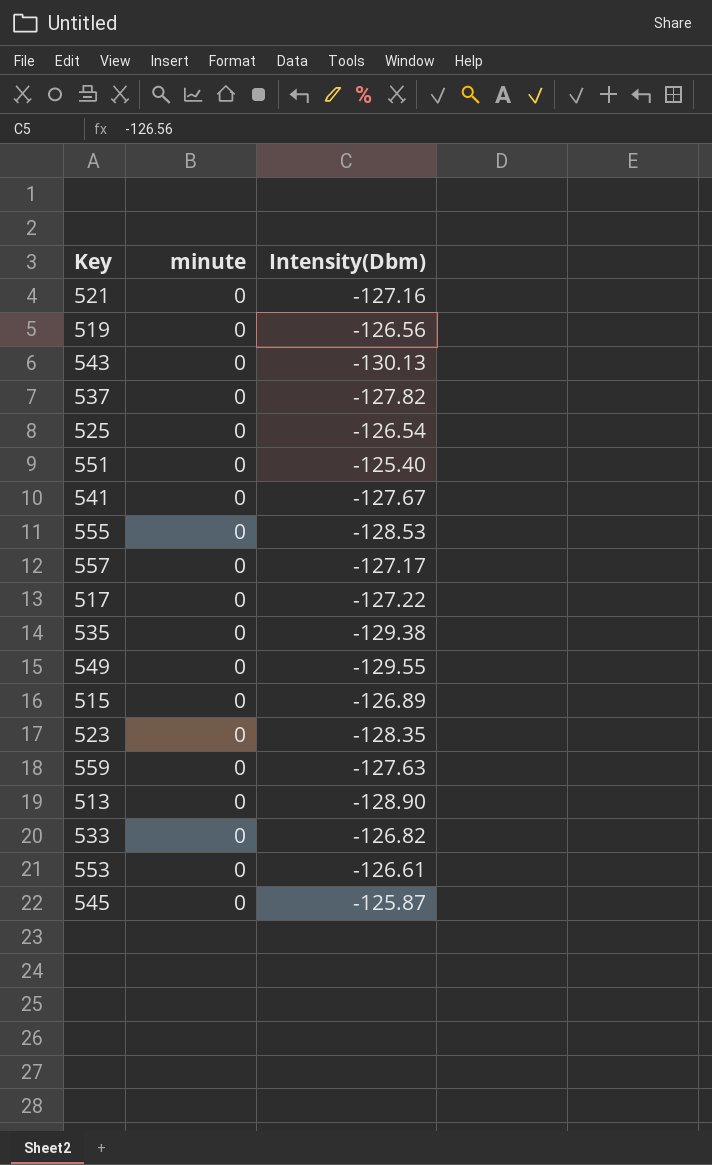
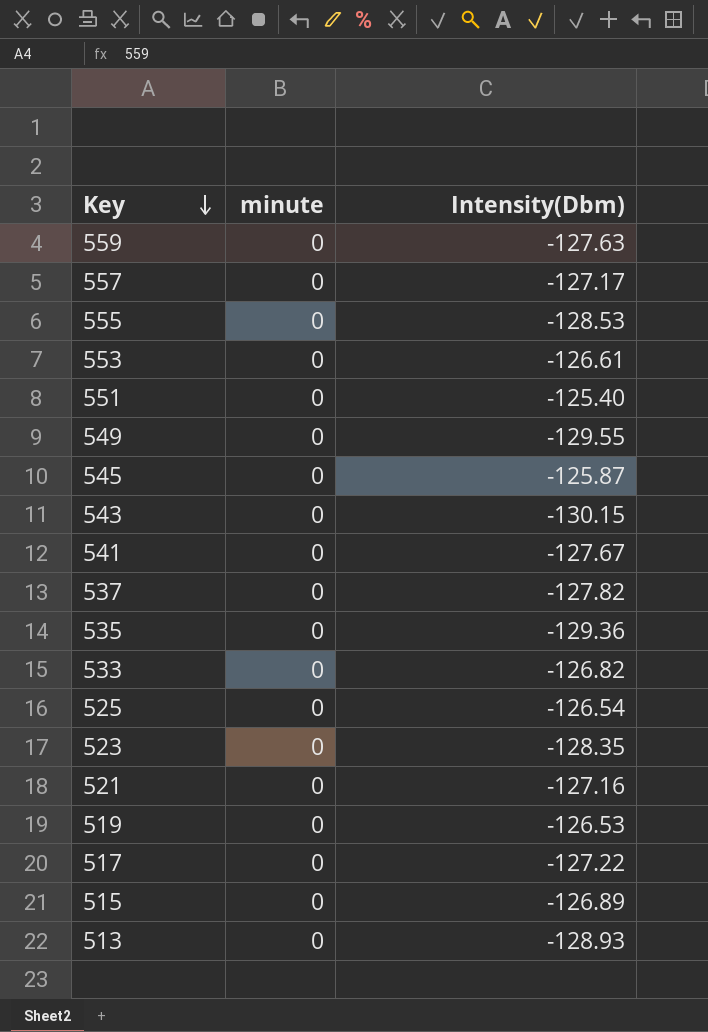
row order: none -> Key descending
543 | Intensity(Dbm): -130.13 -> -130.15
535 | Intensity(Dbm): -129.38 -> -129.36
519 | Intensity(Dbm): -126.56 -> -126.53
513 | Intensity(Dbm): -128.90 -> -128.93

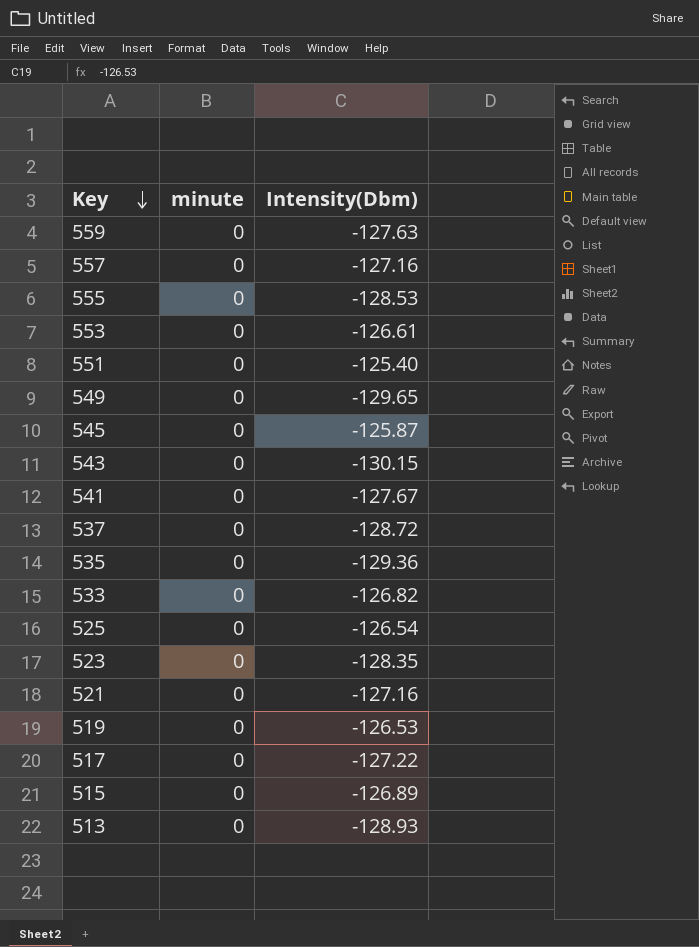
557 | Intensity(Dbm): -127.17 -> -127.16
549 | Intensity(Dbm): -129.55 -> -129.65
537 | Intensity(Dbm): -127.82 -> -128.72

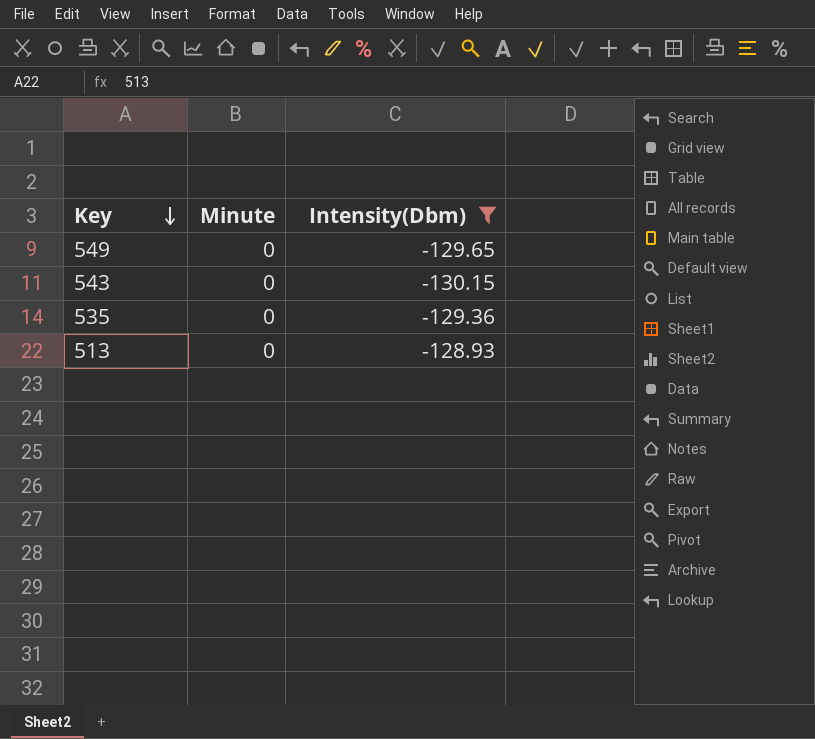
filter: none -> Intensity(Dbm) <= -128.93
column name: minute -> Minute

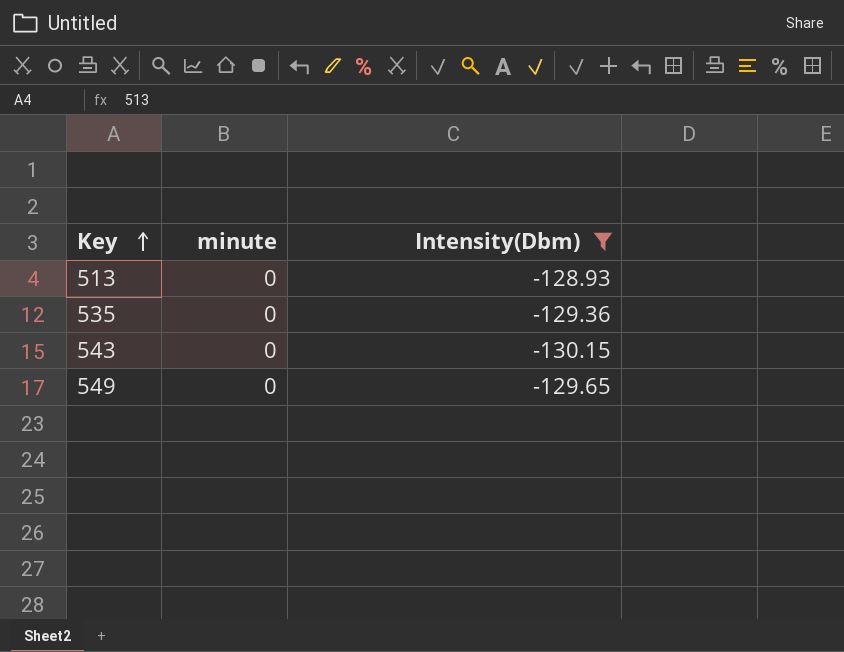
row order: Key descending -> Key ascending
column name: Minute -> minute

